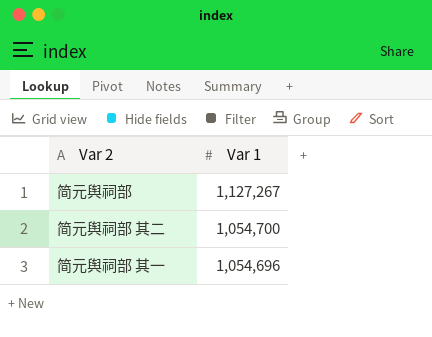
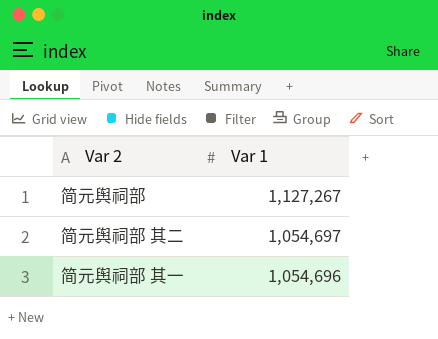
简元舆祠部 其二 | Var 1: 1,054,700 -> 1,054,697

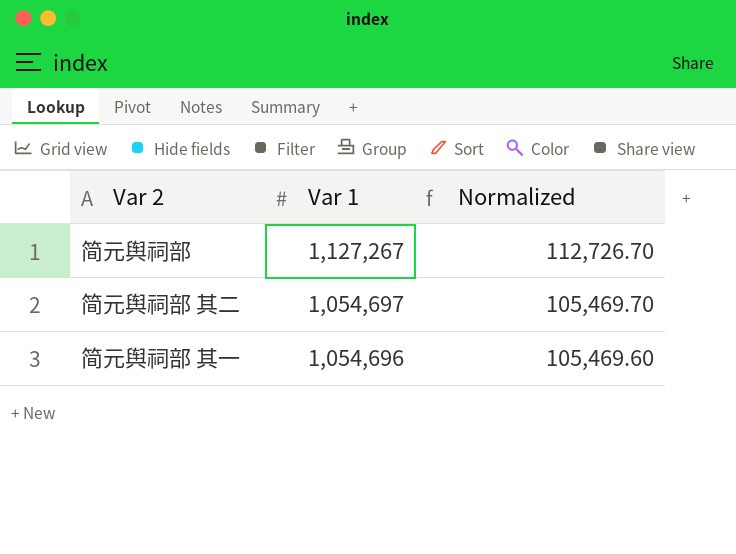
column Normalized | formula: none -> [Var 1] * 0.1

